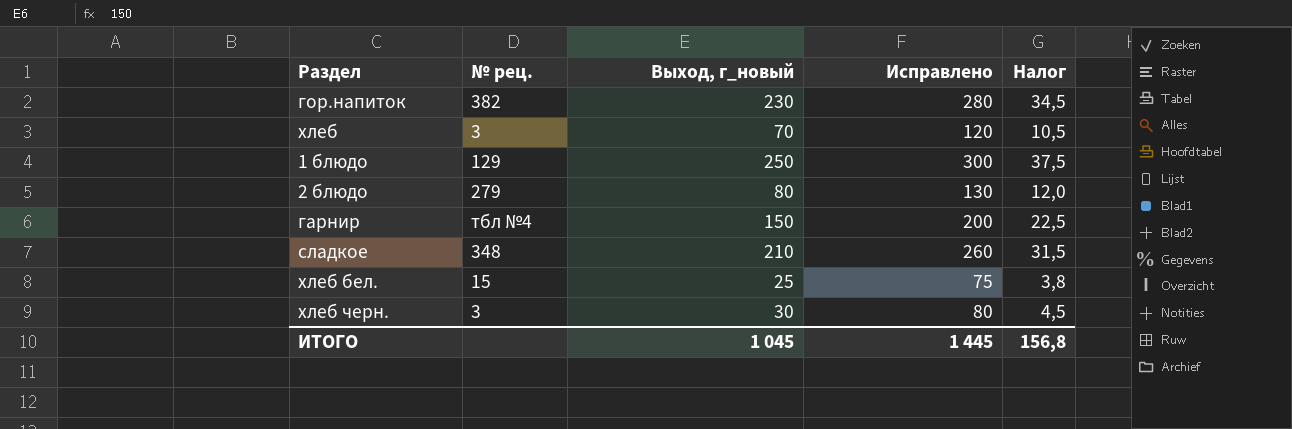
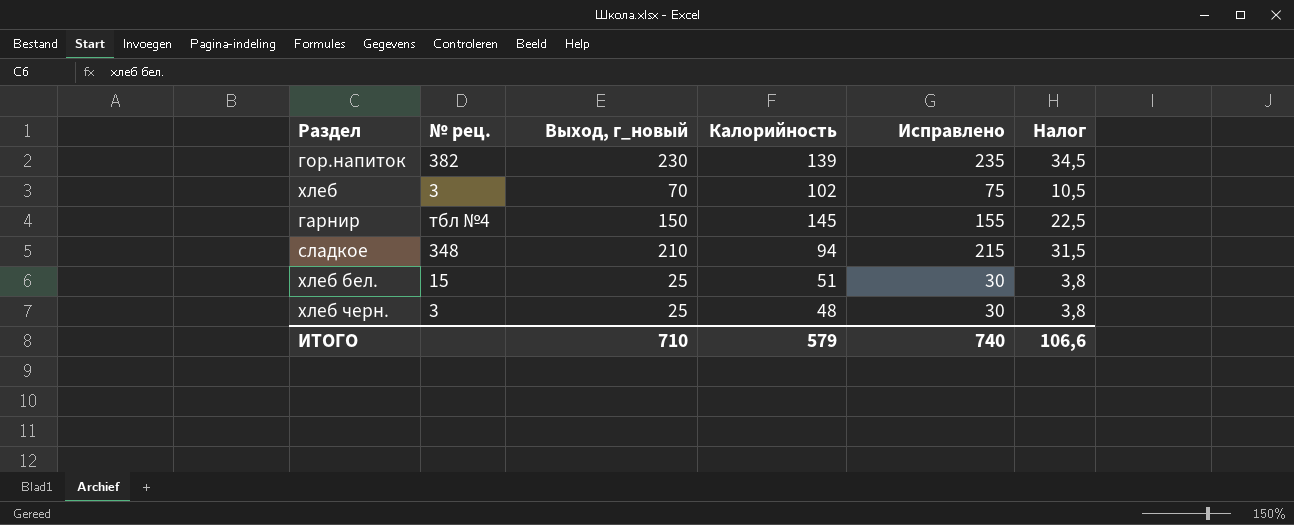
column Калорийность | position: none -> 4
column Исправлено | formula: [Выход, г_новый] + 50 -> [Выход, г_новый] + 5
row 1 блюдо: 129 | 250 | 300 | 37,5 -> none
row 2 блюдо: 279 | 80 | 130 | 12,0 -> none
хлеб черн. | Выход, г_новый: 30 -> 25
хлеб черн. | Налог: 4,5 -> 3,8
ИТОГО | Выход, г_новый: 1 045 -> 710
ИТОГО | Исправлено: 1 445 -> 740
ИТОГО | Налог: 156,8 -> 106,6

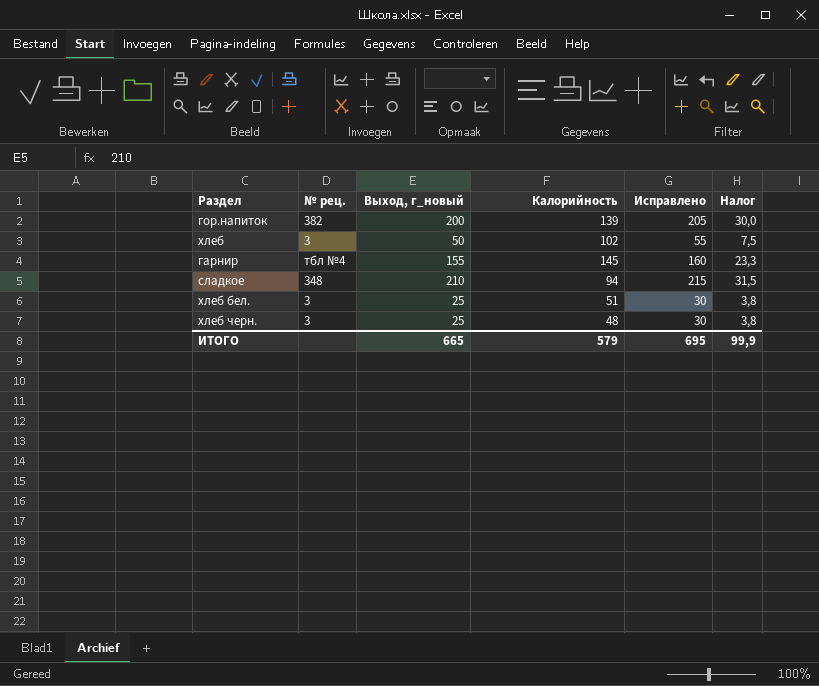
гор.напиток | Выход, г_новый: 230 -> 200
гор.напиток | Исправлено: 235 -> 205
гор.напиток | Налог: 34,5 -> 30,0
хлеб | Выход, г_новый: 70 -> 50
хлеб | Исправлено: 75 -> 55
хлеб | Налог: 10,5 -> 7,5
гарнир | Выход, г_новый: 150 -> 155
гарнир | Исправлено: 155 -> 160
гарнир | Налог: 22,5 -> 23,3
хлеб бел. | № рец.: 15 -> 3
ИТОГО | Выход, г_новый: 710 -> 665
ИТОГО | Исправлено: 740 -> 695
ИТОГО | Налог: 106,6 -> 99,9

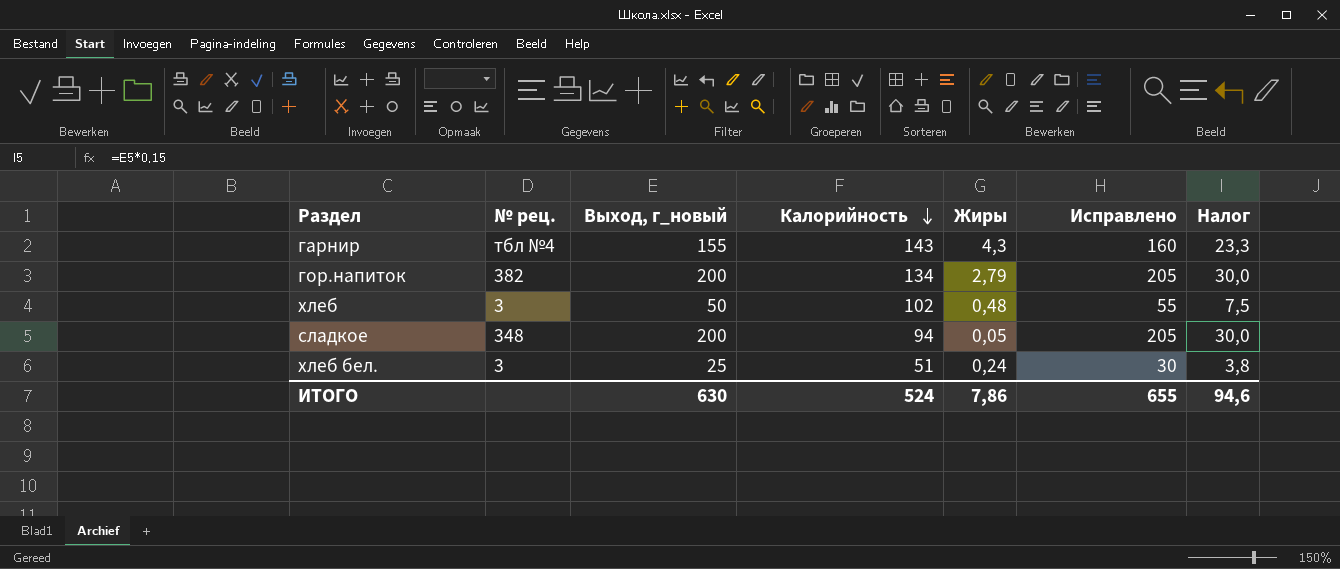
row order: none -> Калорийность descending
column Жиры | position: none -> 5
row хлеб черн.: 3 | 25 | 48 | 30 | 3,8 -> none
гарнир | Калорийность: 145 -> 143
гор.напиток | Калорийность: 139 -> 134
сладкое | Выход, г_новый: 210 -> 200
сладкое | Исправлено: 215 -> 205
сладкое | Налог: 31,5 -> 30,0
ИТОГО | Выход, г_новый: 665 -> 630
ИТОГО | Калорийность: 579 -> 524
ИТОГО | Исправлено: 695 -> 655
ИТОГО | Налог: 99,9 -> 94,6

